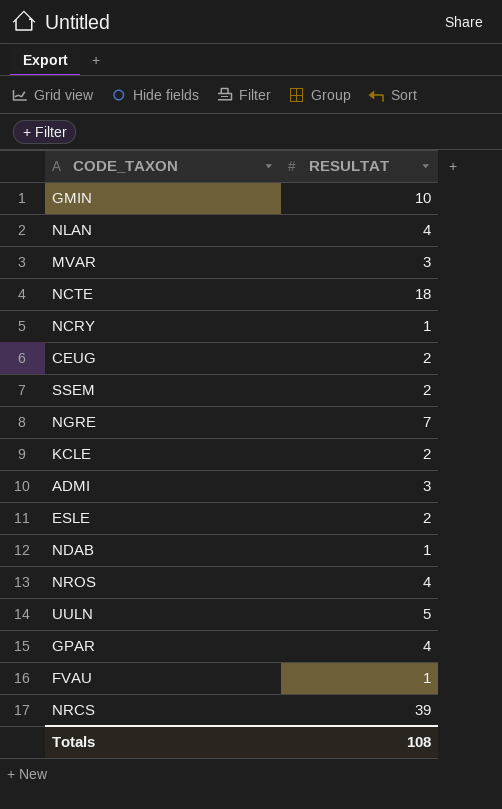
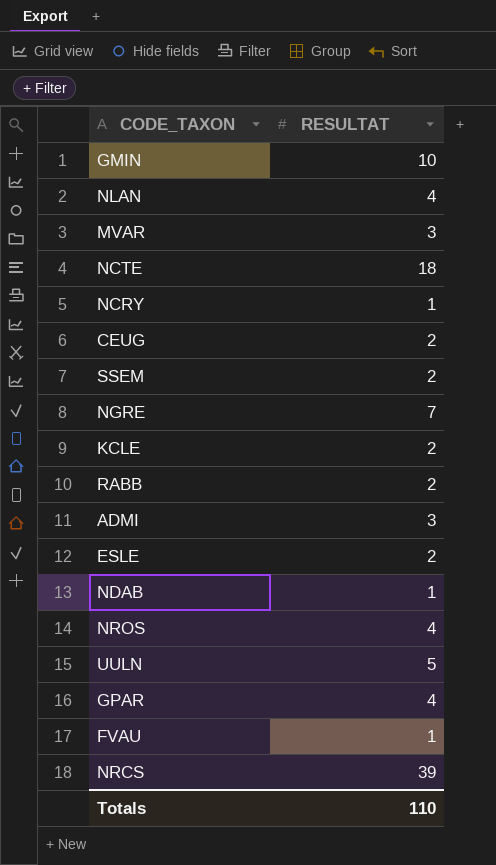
row RABB: none -> 2
Totals | RESULTAT: 108 -> 110

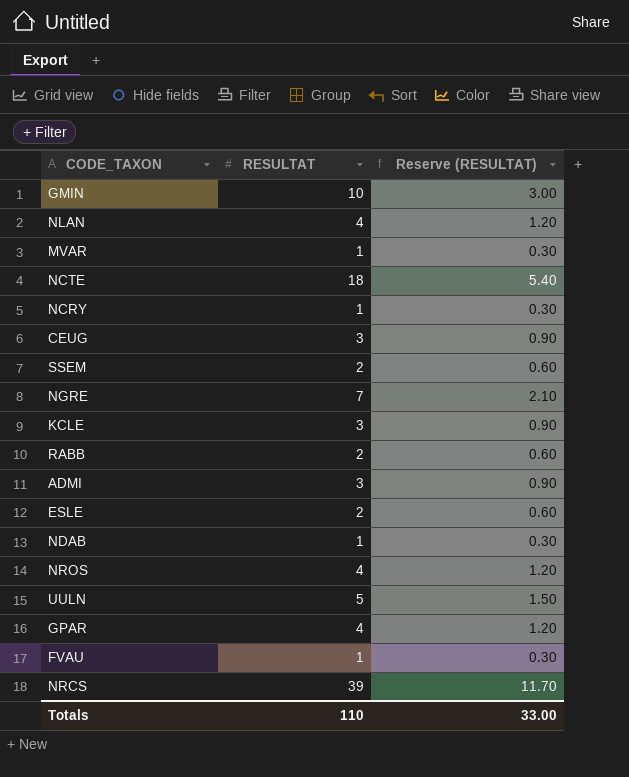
column Reserve (RESULTAT) | formula: none -> [RESULTAT] * 0.3
MVAR | RESULTAT: 3 -> 1
CEUG | RESULTAT: 2 -> 3
KCLE | RESULTAT: 2 -> 3

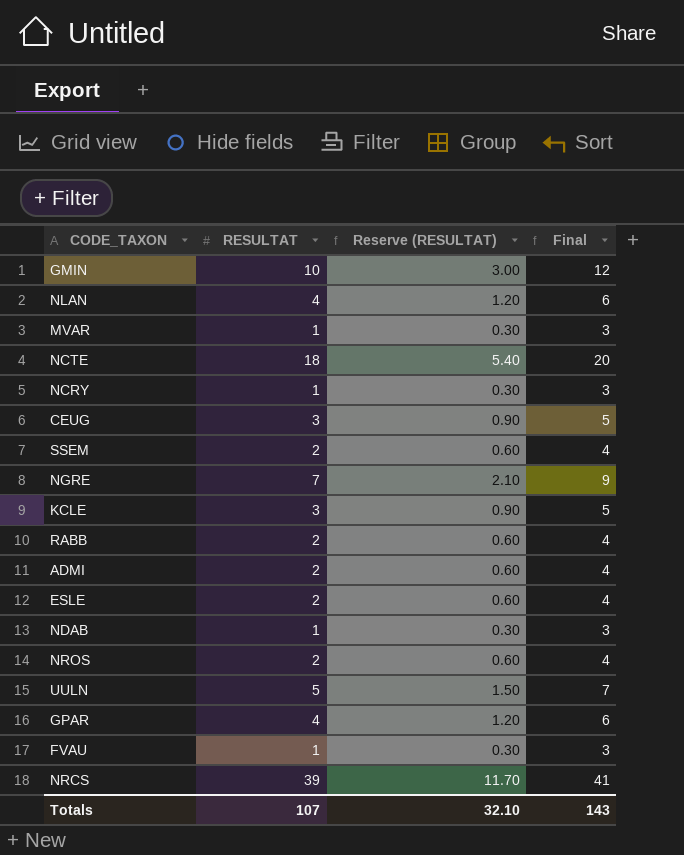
column Final | formula: none -> [RESULTAT] + 2
ADMI | RESULTAT: 3 -> 2
ADMI | Reserve (RESULTAT): 0.90 -> 0.60
NROS | RESULTAT: 4 -> 2
NROS | Reserve (RESULTAT): 1.20 -> 0.60
Totals | RESULTAT: 110 -> 107
Totals | Reserve (RESULTAT): 33.00 -> 32.10

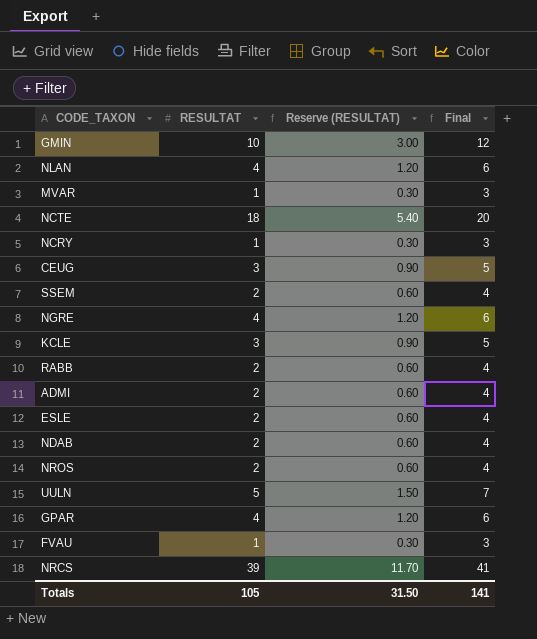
NGRE | RESULTAT: 7 -> 4
NGRE | Reserve (RESULTAT): 2.10 -> 1.20
NGRE | Final: 9 -> 6
NDAB | RESULTAT: 1 -> 2
NDAB | Reserve (RESULTAT): 0.30 -> 0.60
NDAB | Final: 3 -> 4
Totals | RESULTAT: 107 -> 105
Totals | Reserve (RESULTAT): 32.10 -> 31.50
Totals | Final: 143 -> 141

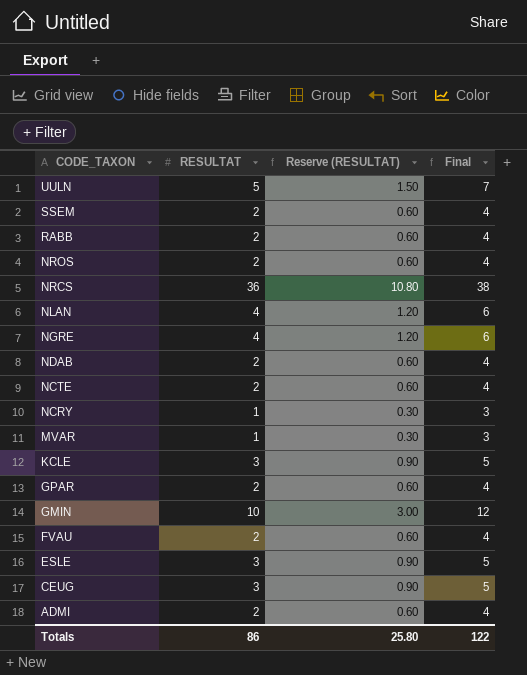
row order: none -> CODE_TAXON descending
NRCS | RESULTAT: 39 -> 36
NRCS | Reserve (RESULTAT): 11.70 -> 10.80
NRCS | Final: 41 -> 38
NCTE | RESULTAT: 18 -> 2
NCTE | Reserve (RESULTAT): 5.40 -> 0.60
NCTE | Final: 20 -> 4
GPAR | RESULTAT: 4 -> 2
GPAR | Reserve (RESULTAT): 1.20 -> 0.60
GPAR | Final: 6 -> 4
FVAU | RESULTAT: 1 -> 2
FVAU | Reserve (RESULTAT): 0.30 -> 0.60
FVAU | Final: 3 -> 4
ESLE | RESULTAT: 2 -> 3
ESLE | Reserve (RESULTAT): 0.60 -> 0.90
ESLE | Final: 4 -> 5
Totals | RESULTAT: 105 -> 86
Totals | Reserve (RESULTAT): 31.50 -> 25.80
Totals | Final: 141 -> 122

